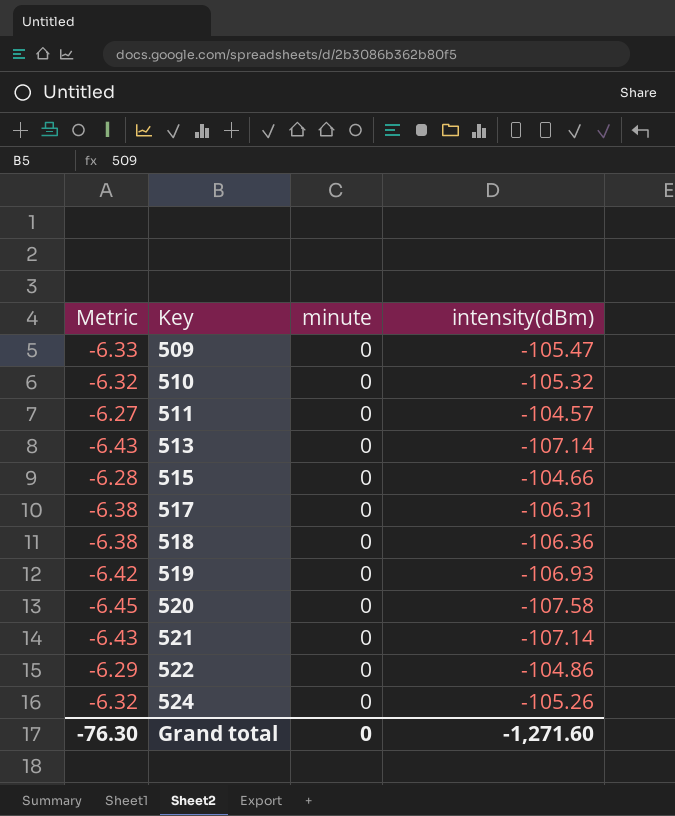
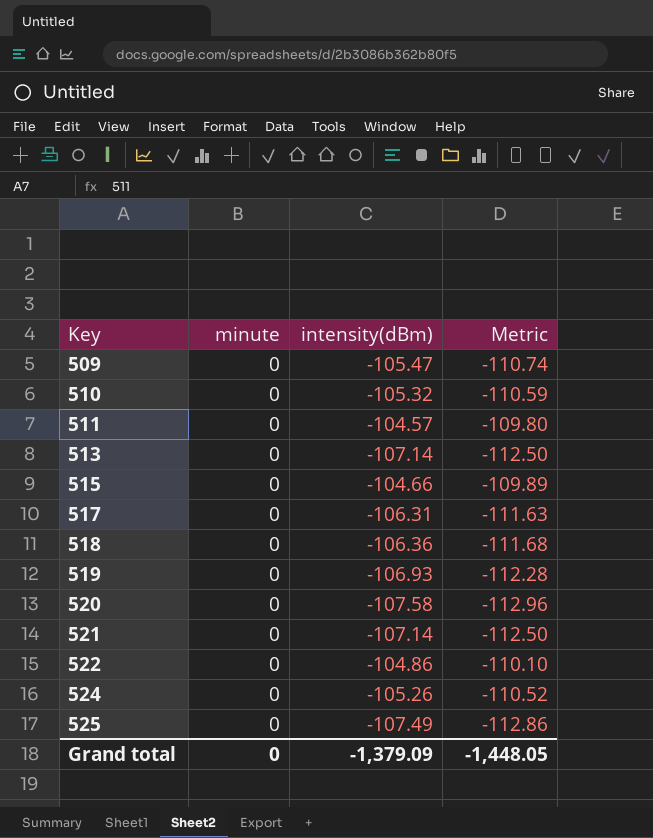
column Metric | formula: [intensity(dBm)] * 0.06 -> [intensity(dBm)] * 1.05
column Metric | position: 1 -> 4
row 525: none -> 0 | -107.49 | -112.86
Grand total | intensity(dBm): -1,271.60 -> -1,379.09
Grand total | Metric: -76.30 -> -1,448.05

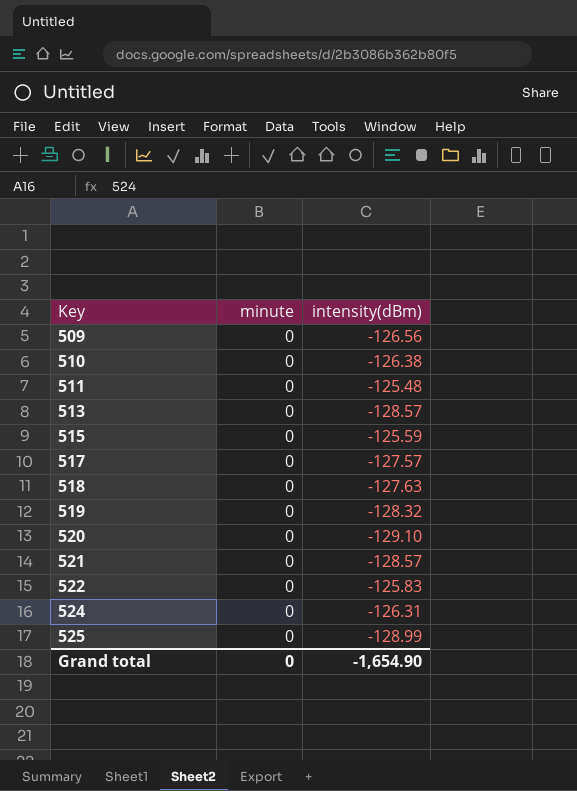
column Metric | formula: [intensity(dBm)] * 1.05 -> none
509 | intensity(dBm): -105.47 -> -126.56
510 | intensity(dBm): -105.32 -> -126.38
511 | intensity(dBm): -104.57 -> -125.48
513 | intensity(dBm): -107.14 -> -128.57
515 | intensity(dBm): -104.66 -> -125.59
517 | intensity(dBm): -106.31 -> -127.57
518 | intensity(dBm): -106.36 -> -127.63
519 | intensity(dBm): -106.93 -> -128.32
520 | intensity(dBm): -107.58 -> -129.10
521 | intensity(dBm): -107.14 -> -128.57
522 | intensity(dBm): -104.86 -> -125.83
524 | intensity(dBm): -105.26 -> -126.31
525 | intensity(dBm): -107.49 -> -128.99
Grand total | intensity(dBm): -1,379.09 -> -1,654.90

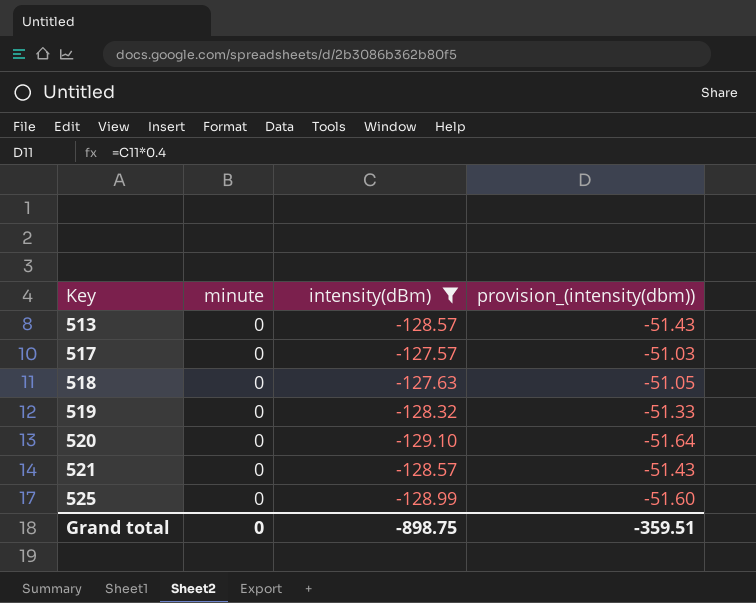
filter: none -> intensity(dBm) <= -127.57
column provision_(intensity(dbm)) | formula: none -> [intensity(dBm)] * 0.4
Grand total | intensity(dBm): -1,654.90 -> -898.75

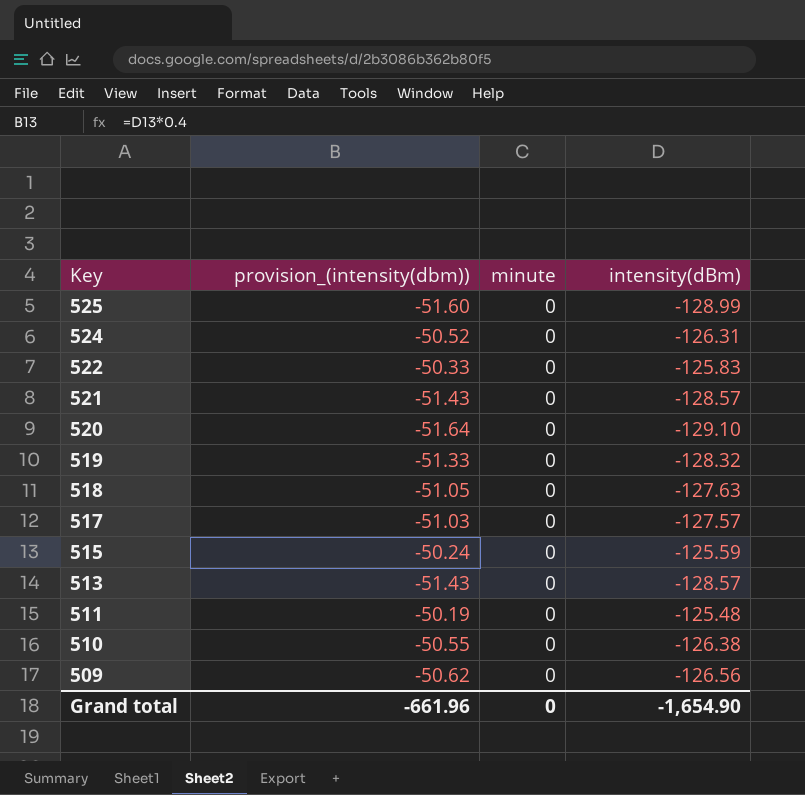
filter: intensity(dBm) <= -127.57 -> none
row order: Key ascending -> Key descending
column provision_(intensity(dbm)) | position: 4 -> 2
Grand total | provision_(intensity(dbm)): -359.51 -> -661.96
Grand total | intensity(dBm): -898.75 -> -1,654.90

